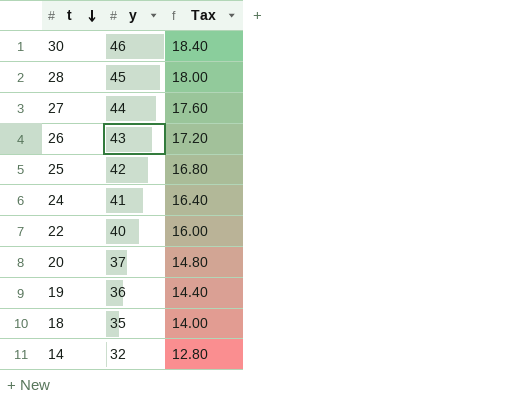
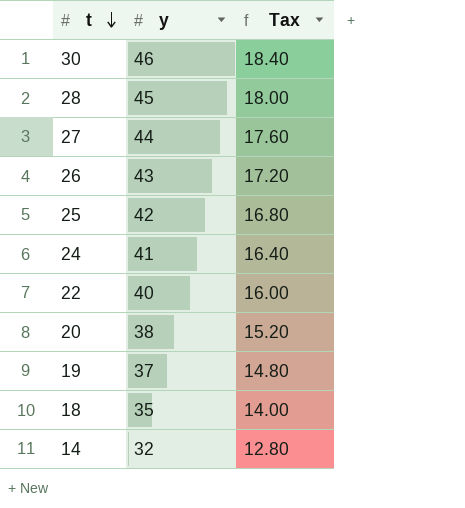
20 | y: 37 -> 38
20 | Tax: 14.80 -> 15.20
19 | y: 36 -> 37
19 | Tax: 14.40 -> 14.80

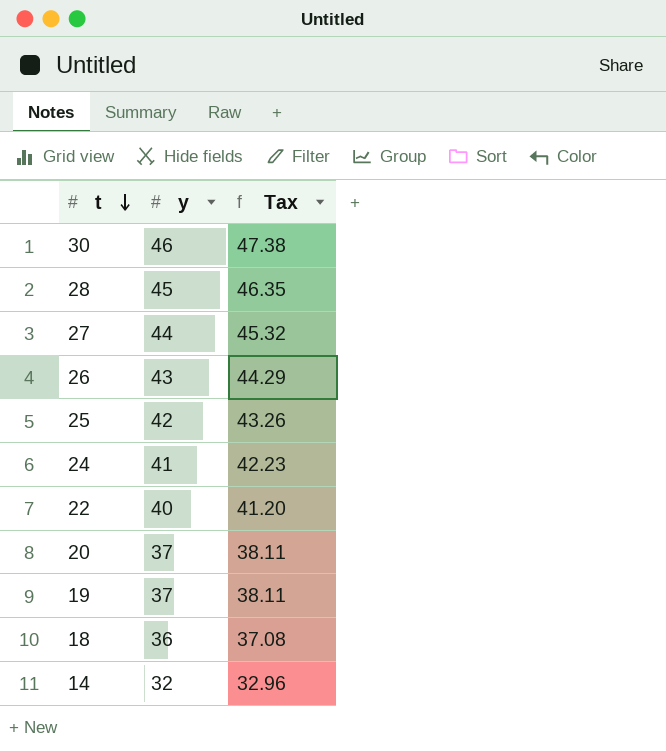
column Tax | formula: [y] * 0.4 -> [y] * 1.03
20 | y: 38 -> 37
18 | y: 35 -> 36

